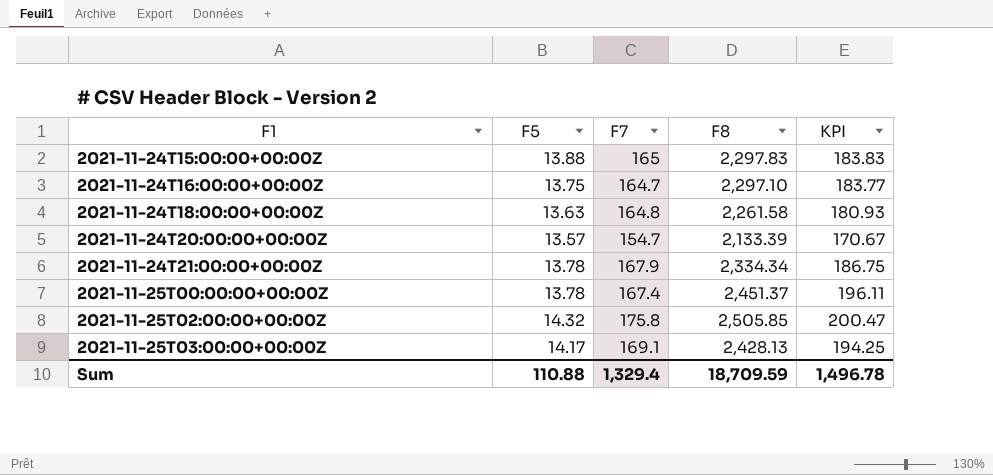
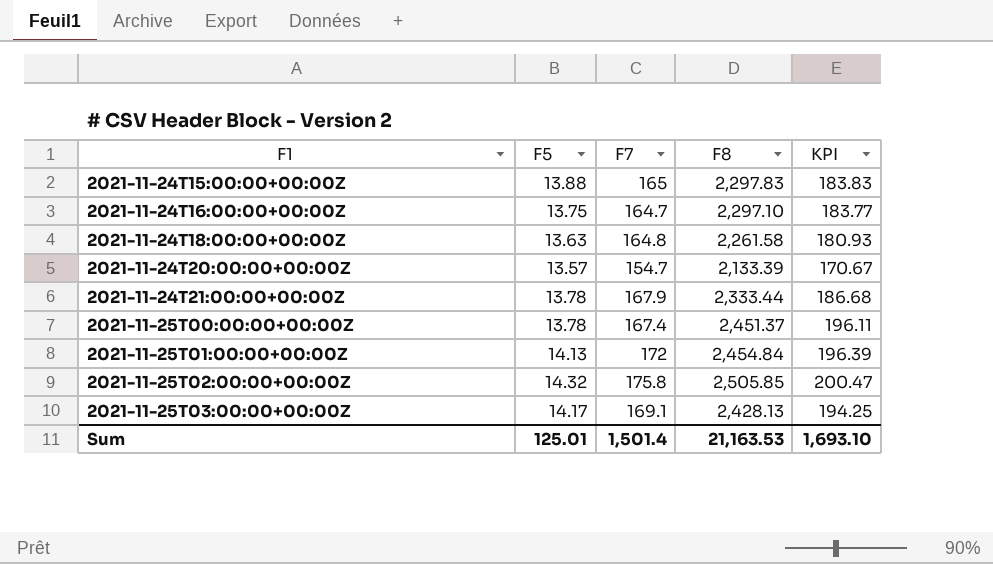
2021-11-24T21:00:00+00:00Z | F8: 2,334.34 -> 2,333.44
2021-11-24T21:00:00+00:00Z | KPI: 186.75 -> 186.68
row 2021-11-25T01:00:00+00:00Z: none -> 14.13 | 172 | 2,454.84 | 196.39
Sum | F5: 110.88 -> 125.01
Sum | F7: 1,329.4 -> 1,501.4
Sum | F8: 18,709.59 -> 21,163.53
Sum | KPI: 1,496.78 -> 1,693.10

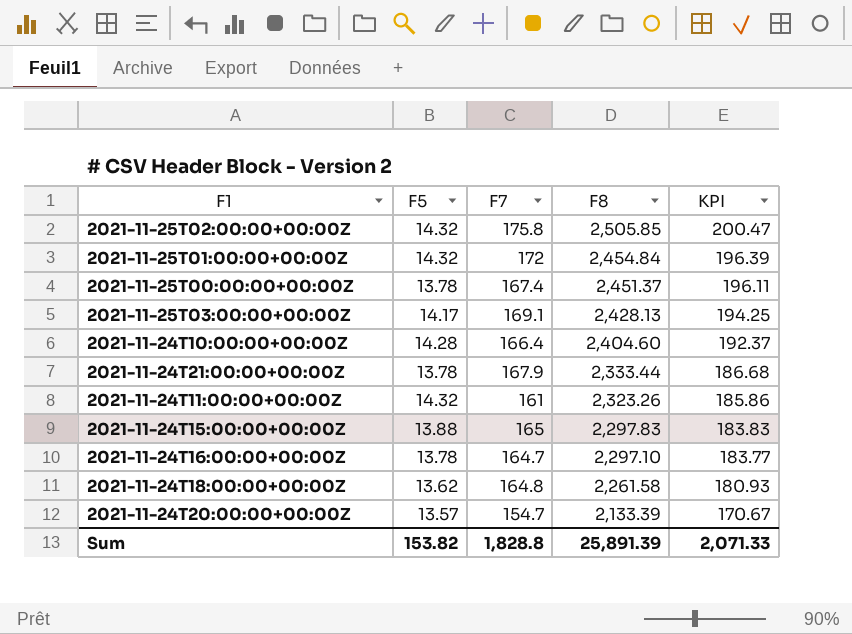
row order: F1 ascending -> F8 descending
2021-11-25T01:00:00+00:00Z | F5: 14.13 -> 14.32
row 2021-11-24T10:00:00+00:00Z: none -> 14.28 | 166.4 | 2,404.60 | 192.37
row 2021-11-24T11:00:00+00:00Z: none -> 14.32 | 161 | 2,323.26 | 185.86
2021-11-24T16:00:00+00:00Z | F5: 13.75 -> 13.78
2021-11-24T18:00:00+00:00Z | F5: 13.63 -> 13.62
Sum | F5: 125.01 -> 153.82
Sum | F7: 1,501.4 -> 1,828.8
Sum | F8: 21,163.53 -> 25,891.39
Sum | KPI: 1,693.10 -> 2,071.33

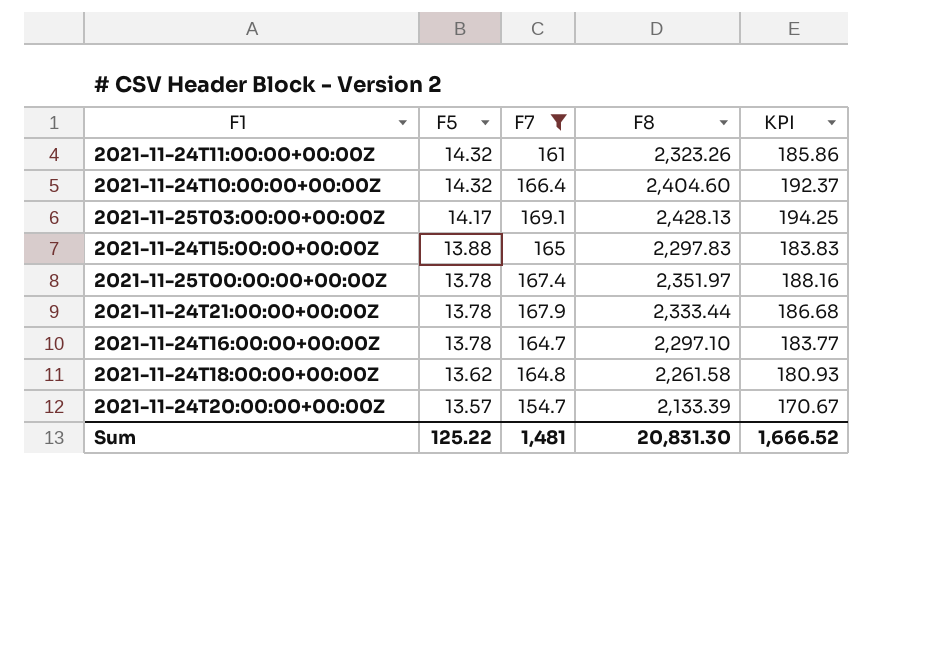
filter: none -> F7 <= 169.1
row order: F8 descending -> F5 descending
2021-11-24T10:00:00+00:00Z | F5: 14.28 -> 14.32
2021-11-25T00:00:00+00:00Z | F8: 2,451.37 -> 2,351.97
2021-11-25T00:00:00+00:00Z | KPI: 196.11 -> 188.16
Sum | F5: 153.82 -> 125.22
Sum | F7: 1,828.8 -> 1,481
Sum | F8: 25,891.39 -> 20,831.30
Sum | KPI: 2,071.33 -> 1,666.52

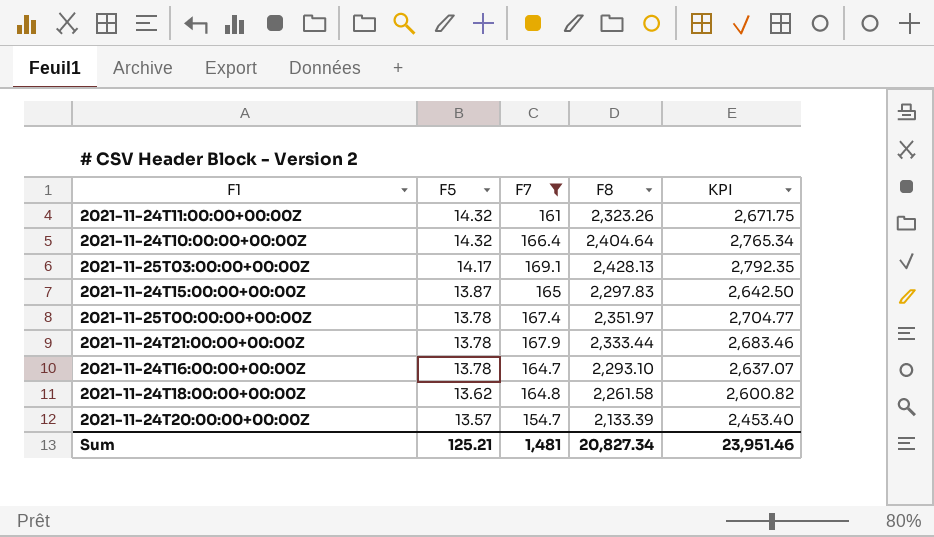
column KPI | formula: [F8] * 0.08 -> [F8] * 1.15
2021-11-24T10:00:00+00:00Z | F8: 2,404.60 -> 2,404.64
2021-11-24T15:00:00+00:00Z | F5: 13.88 -> 13.87
2021-11-24T16:00:00+00:00Z | F8: 2,297.10 -> 2,293.10
Sum | F5: 125.22 -> 125.21
Sum | F8: 20,831.30 -> 20,827.34
Sum | KPI: 1,666.52 -> 23,951.46

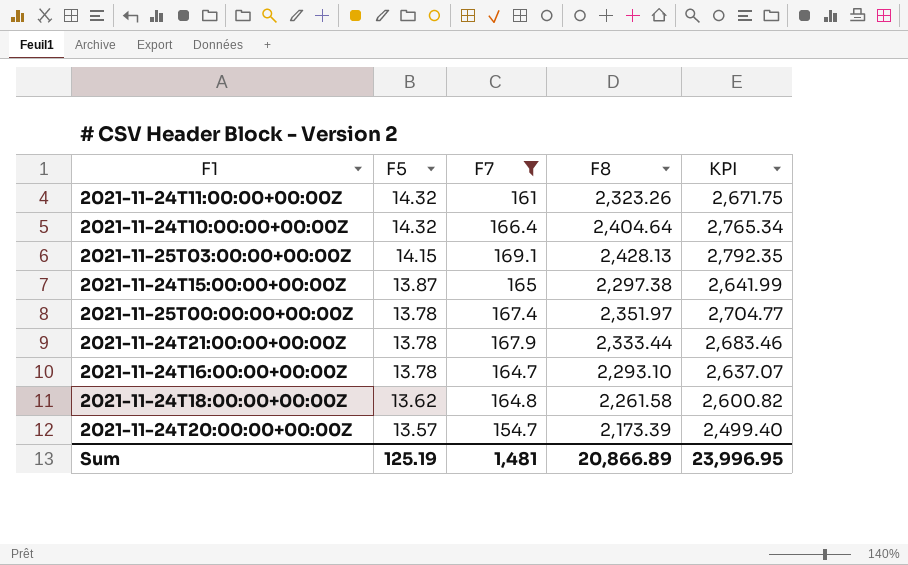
2021-11-25T03:00:00+00:00Z | F5: 14.17 -> 14.15
2021-11-24T15:00:00+00:00Z | F8: 2,297.83 -> 2,297.38
2021-11-24T15:00:00+00:00Z | KPI: 2,642.50 -> 2,641.99
2021-11-24T20:00:00+00:00Z | F8: 2,133.39 -> 2,173.39
2021-11-24T20:00:00+00:00Z | KPI: 2,453.40 -> 2,499.40
Sum | F5: 125.21 -> 125.19
Sum | F8: 20,827.34 -> 20,866.89
Sum | KPI: 23,951.46 -> 23,996.95

